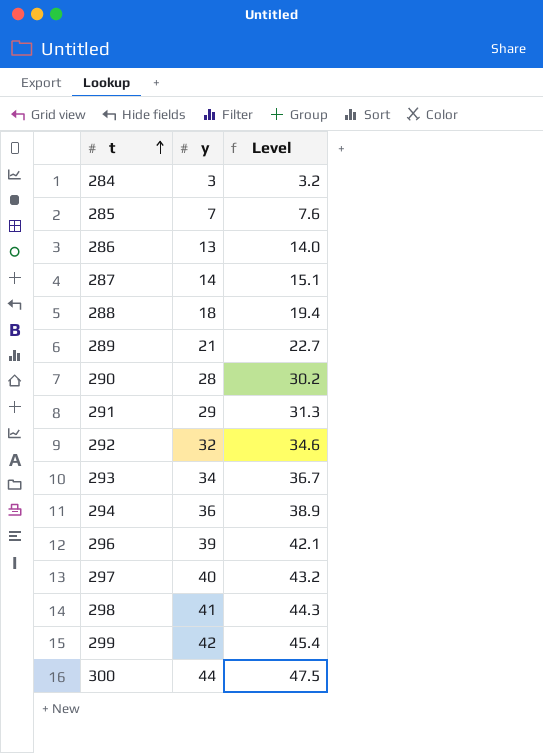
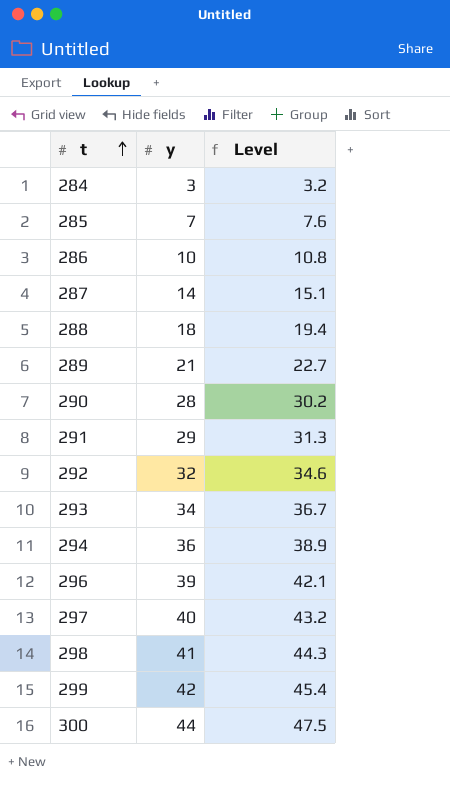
286 | y: 13 -> 10
286 | Level: 14.0 -> 10.8

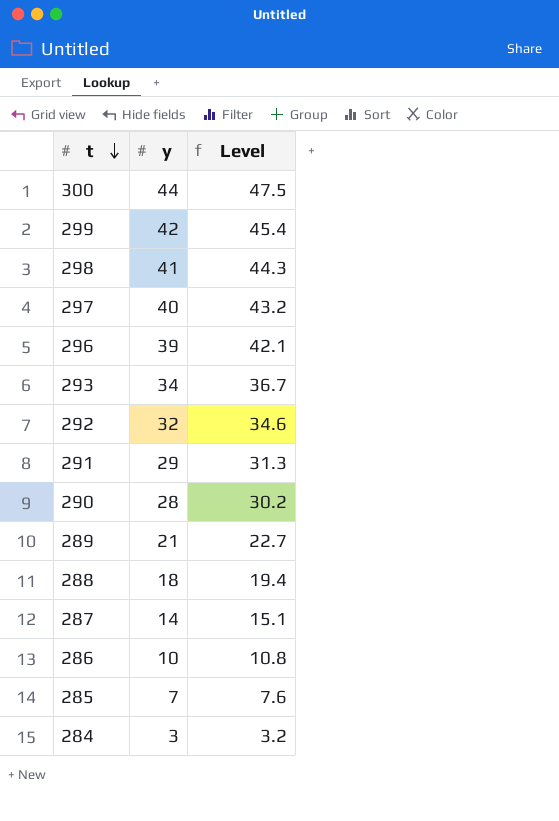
row order: t ascending -> t descending
row 294: 36 | 38.9 -> none

